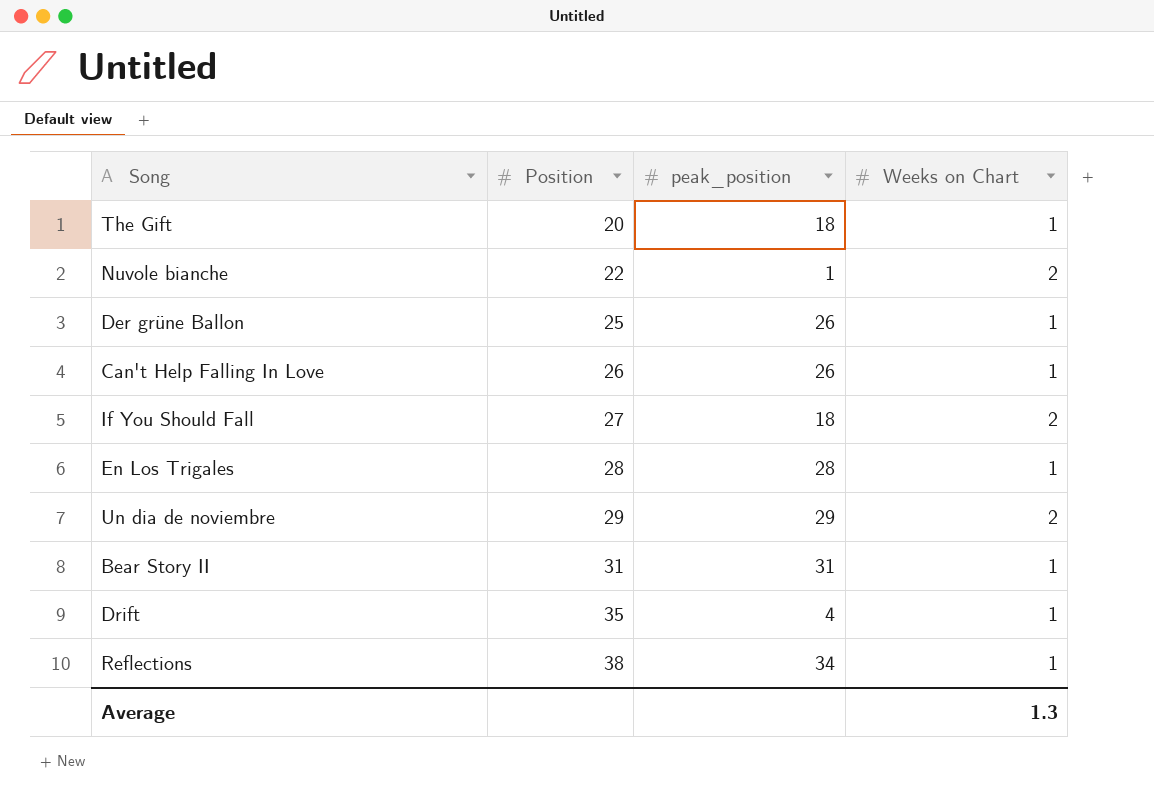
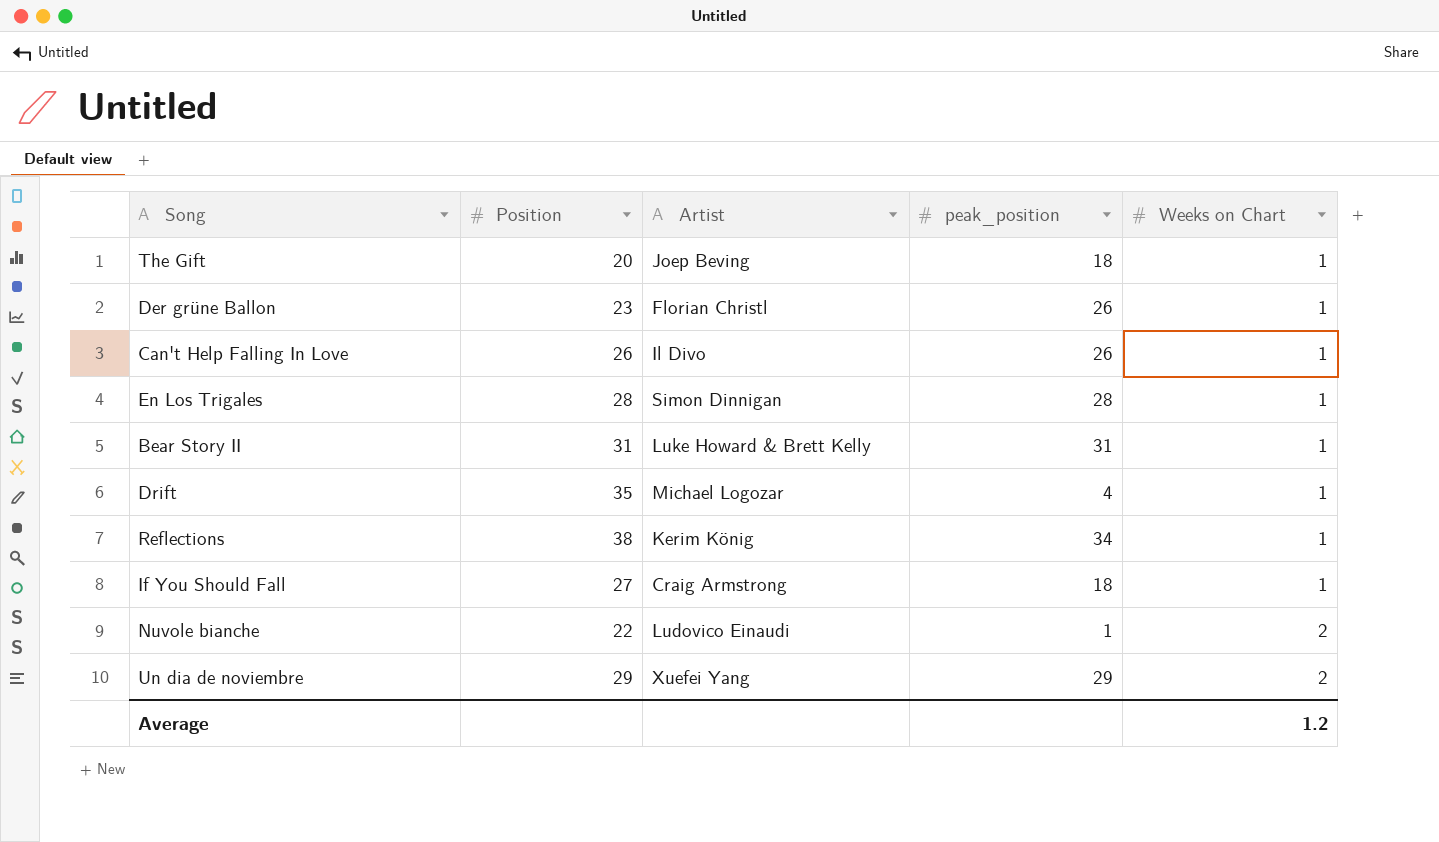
row order: Position ascending -> Weeks on Chart ascending
column Artist | position: none -> 3
Der grüne Ballon | Position: 25 -> 23
If You Should Fall | Weeks on Chart: 2 -> 1
Average | Weeks on Chart: 1.3 -> 1.2

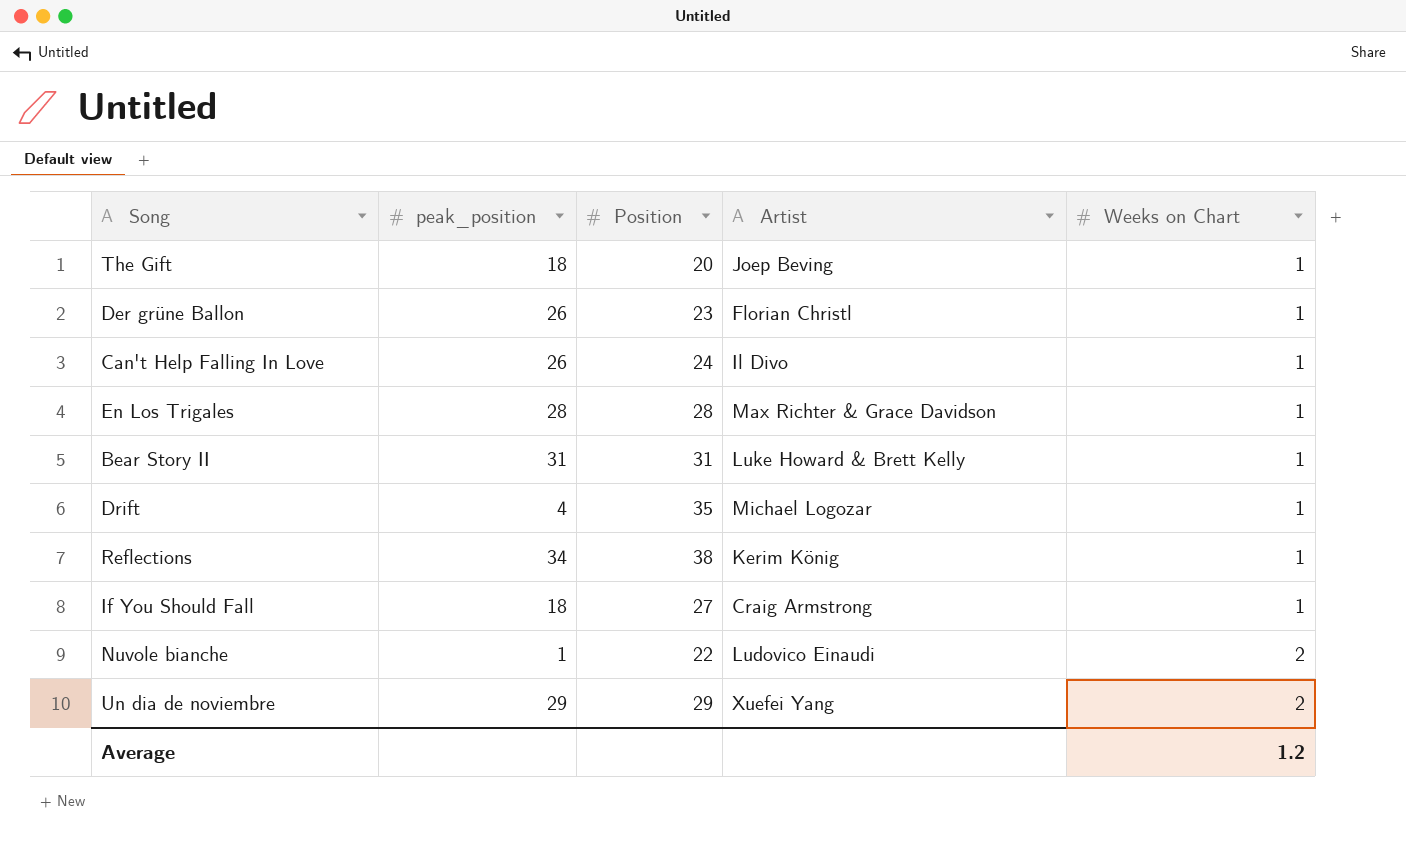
column peak_position | position: 4 -> 2
Can't Help Falling In Love | Position: 26 -> 24
En Los Trigales | Artist: Simon Dinnigan -> Max Richter & Grace Davidson

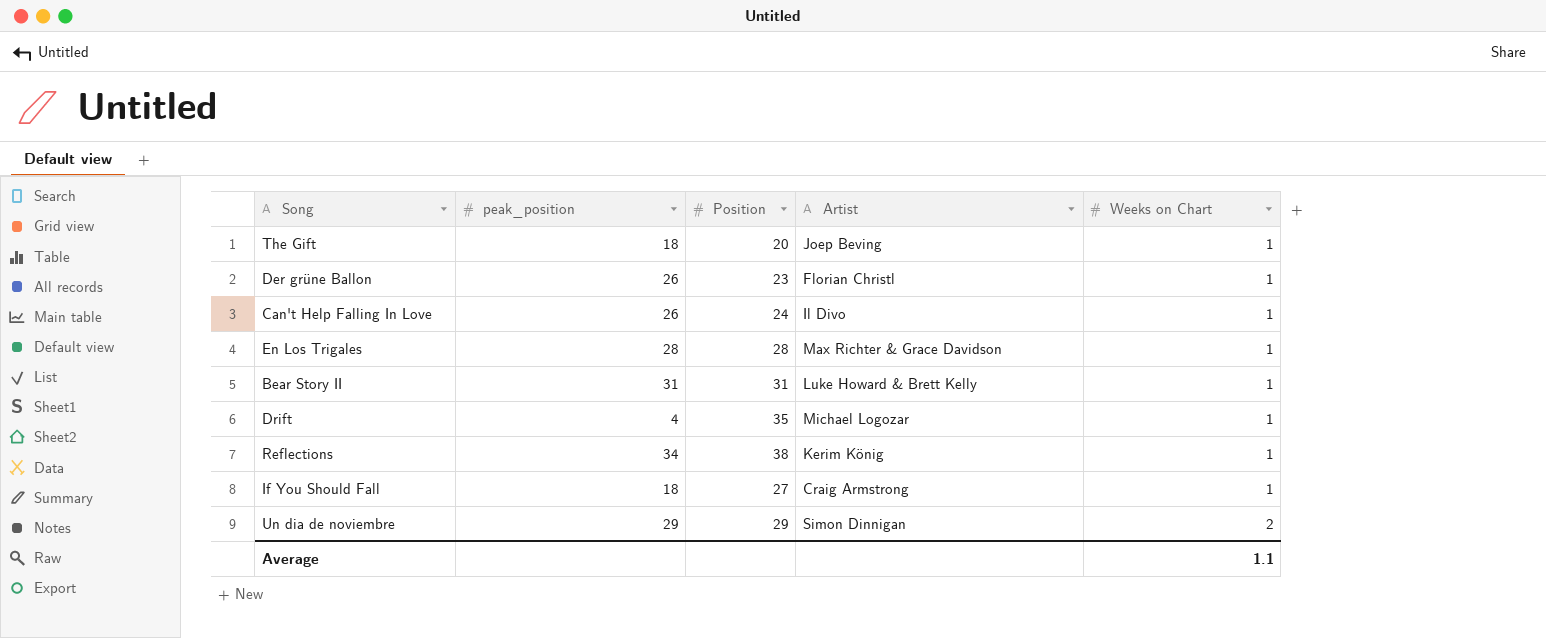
row Nuvole bianche: 1 | 22 | Ludovico Einaudi | 2 -> none
Un dia de noviembre | Artist: Xuefei Yang -> Simon Dinnigan
Average | Weeks on Chart: 1.2 -> 1.1

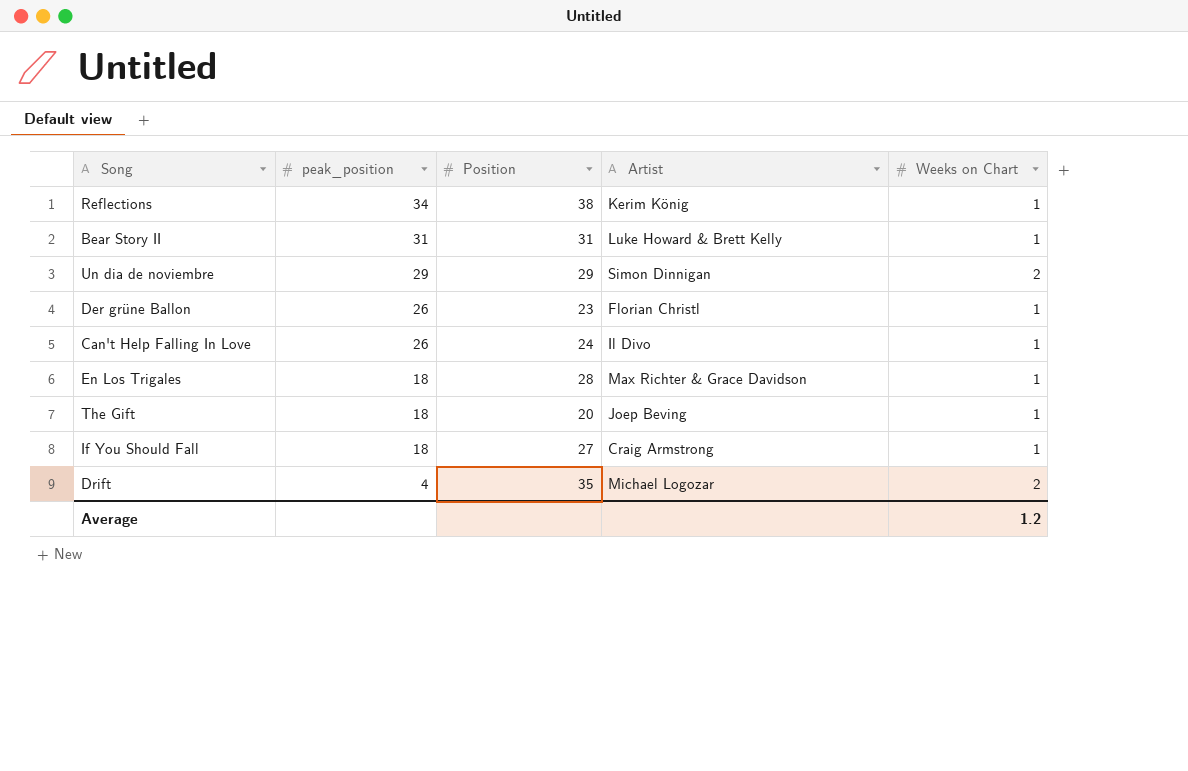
row order: Weeks on Chart ascending -> peak_position descending
En Los Trigales | peak_position: 28 -> 18
Drift | Weeks on Chart: 1 -> 2
Average | Weeks on Chart: 1.1 -> 1.2

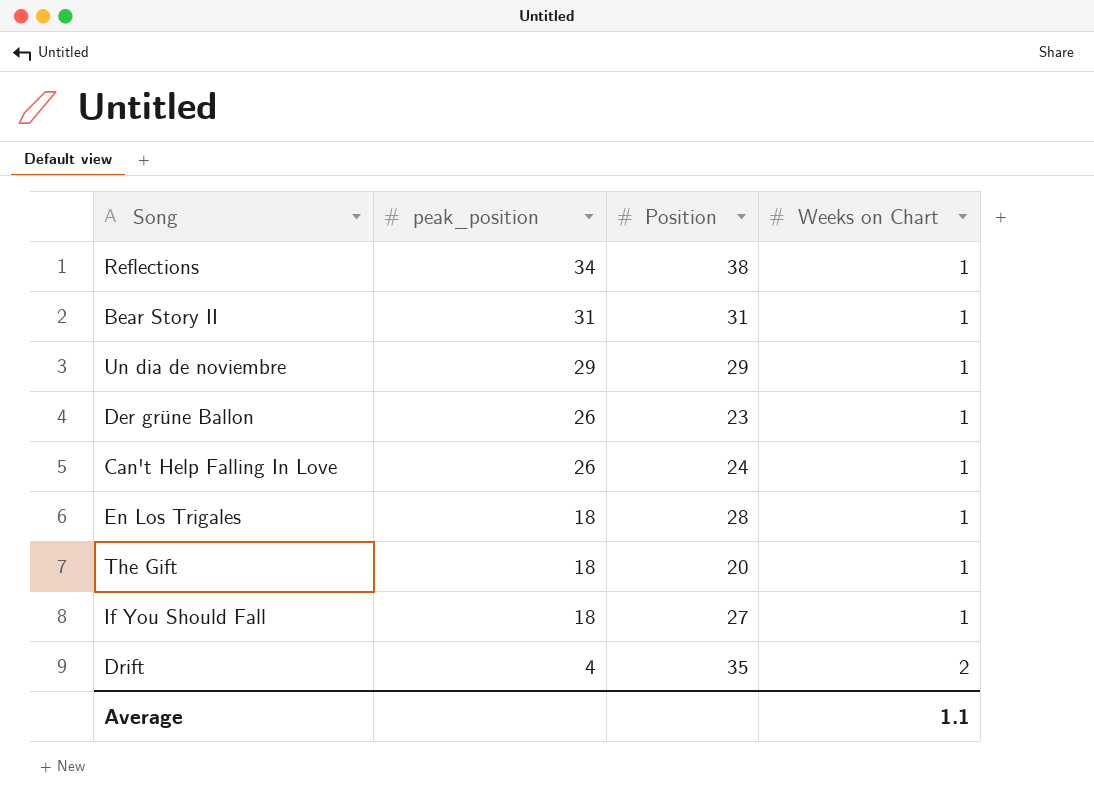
column Artist | position: 4 -> none
Un dia de noviembre | Weeks on Chart: 2 -> 1
Average | Weeks on Chart: 1.2 -> 1.1

